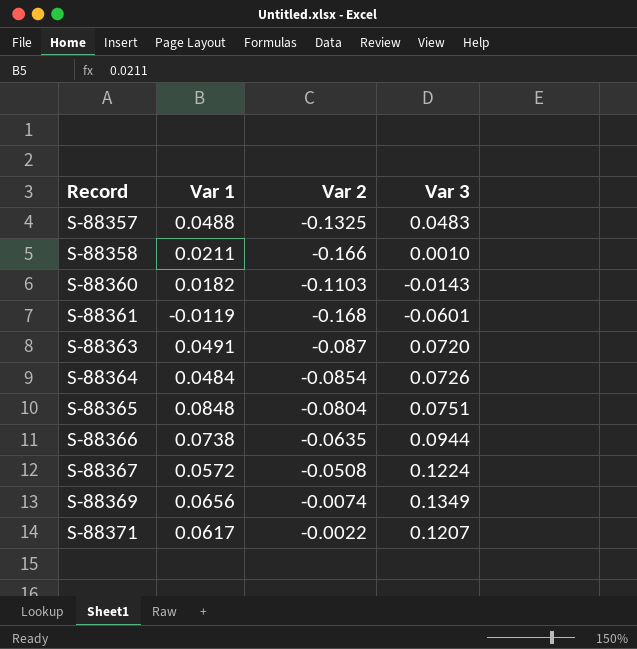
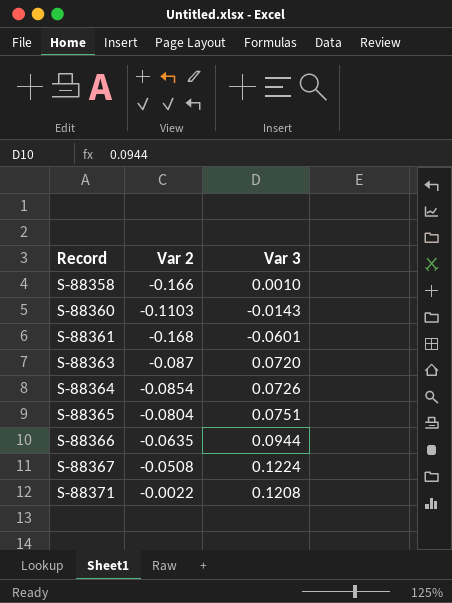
column Var 1 | position: 2 -> none
row S-88357: 0.0488 | -0.1325 | 0.0483 -> none
row S-88369: 0.0656 | -0.0074 | 0.1349 -> none
S-88371 | Var 3: 0.1207 -> 0.1208

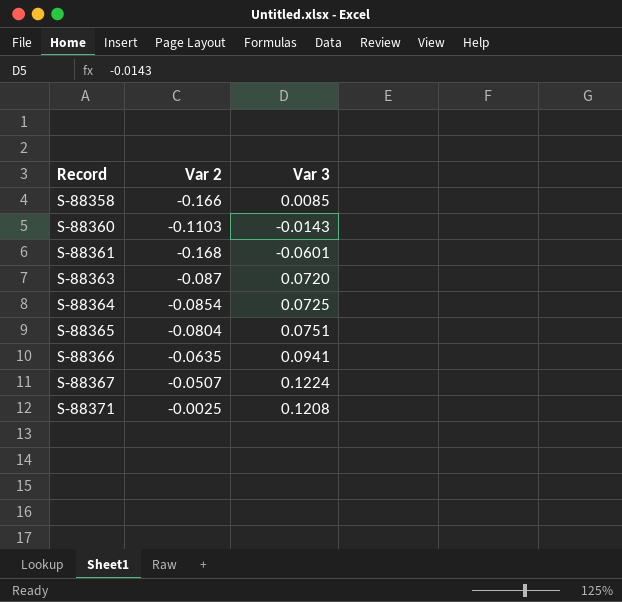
S-88358 | Var 3: 0.0010 -> 0.0085
S-88364 | Var 3: 0.0726 -> 0.0725
S-88366 | Var 3: 0.0944 -> 0.0941
S-88367 | Var 2: -0.0508 -> -0.0507
S-88371 | Var 2: -0.0022 -> -0.0025

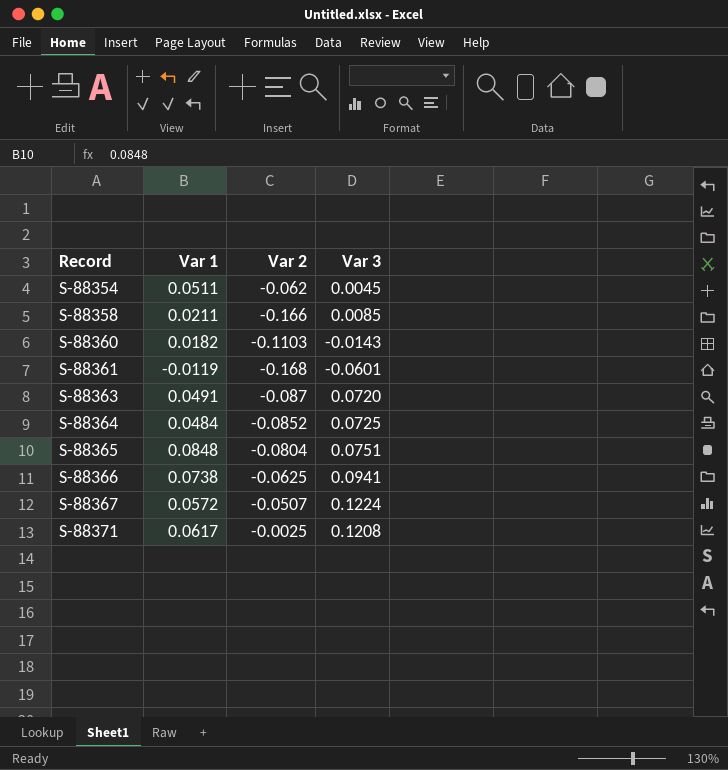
column Var 1 | position: none -> 2
row S-88354: none -> 0.0511 | -0.062 | 0.0045
S-88364 | Var 2: -0.0854 -> -0.0852
S-88366 | Var 2: -0.0635 -> -0.0625

